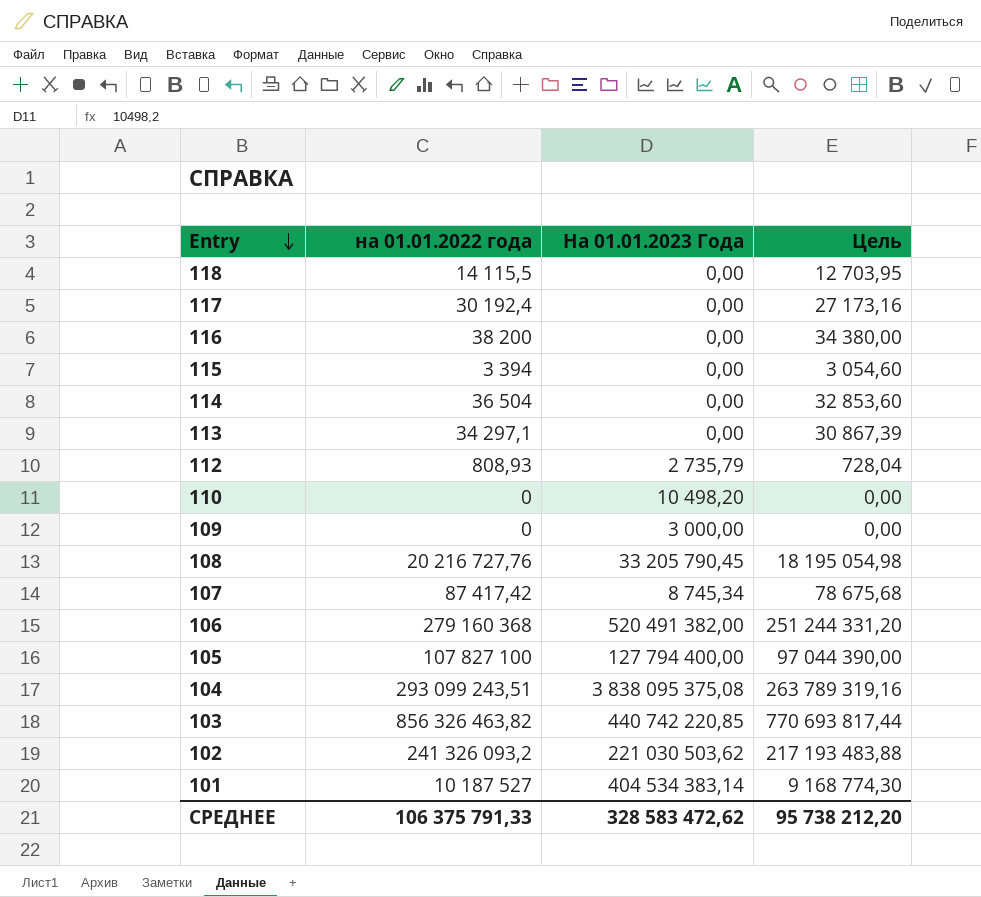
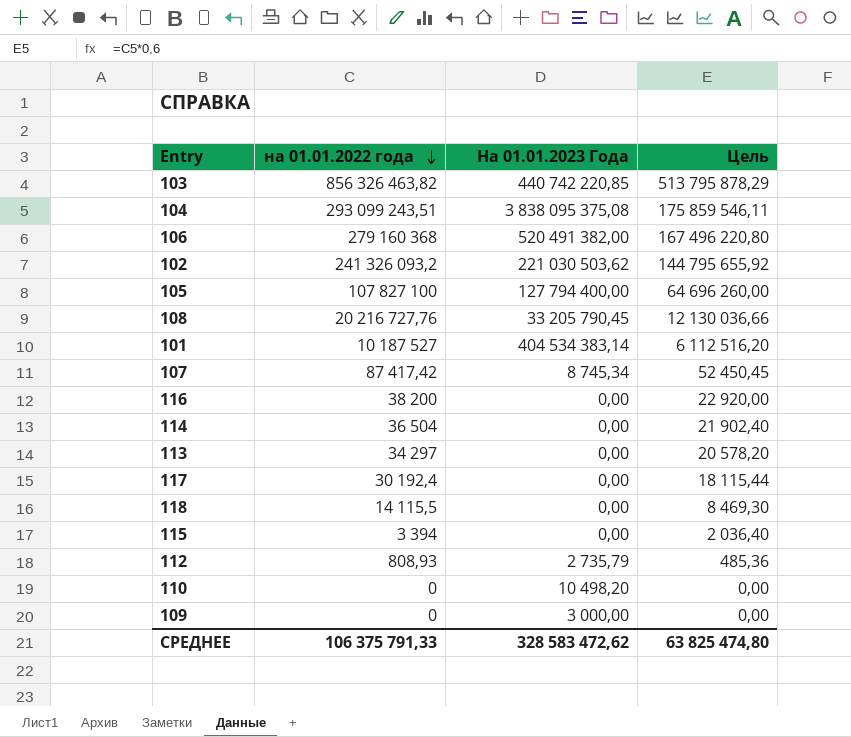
row order: Entry descending -> на 01.01.2022 года descending
column Цель | formula: [на 01.01.2022 года] * 0,9 -> [на 01.01.2022 года] * 0,6
113 | на 01.01.2022 года: 34 297,1 -> 34 297
СРЕДНЕЕ | Цель: 95 738 212,20 -> 63 825 474,80

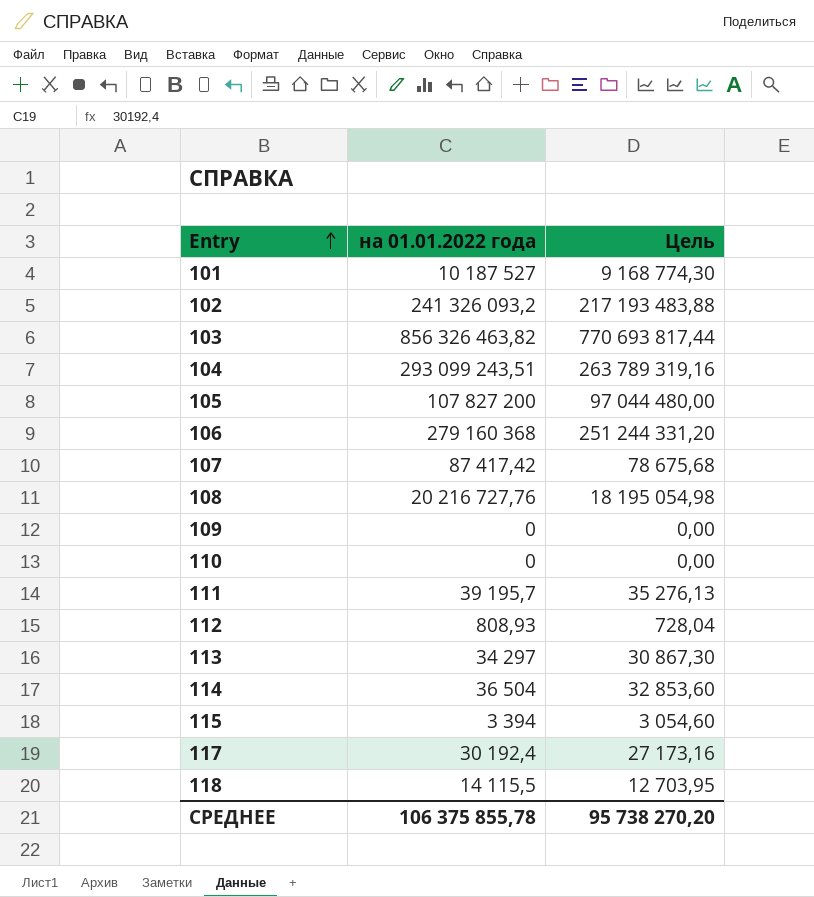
row order: на 01.01.2022 года descending -> Entry ascending
column На 01.01.2023 Года | position: 3 -> none
column Цель | formula: [на 01.01.2022 года] * 0,6 -> [на 01.01.2022 года] * 0,9
row 116: 38 200 | 0,00 | 22 920,00 -> none
105 | на 01.01.2022 года: 107 827 100 -> 107 827 200
row 111: none -> 39 195,7 | 35 276,13
СРЕДНЕЕ | на 01.01.2022 года: 106 375 791,33 -> 106 375 855,78
СРЕДНЕЕ | Цель: 63 825 474,80 -> 95 738 270,20

